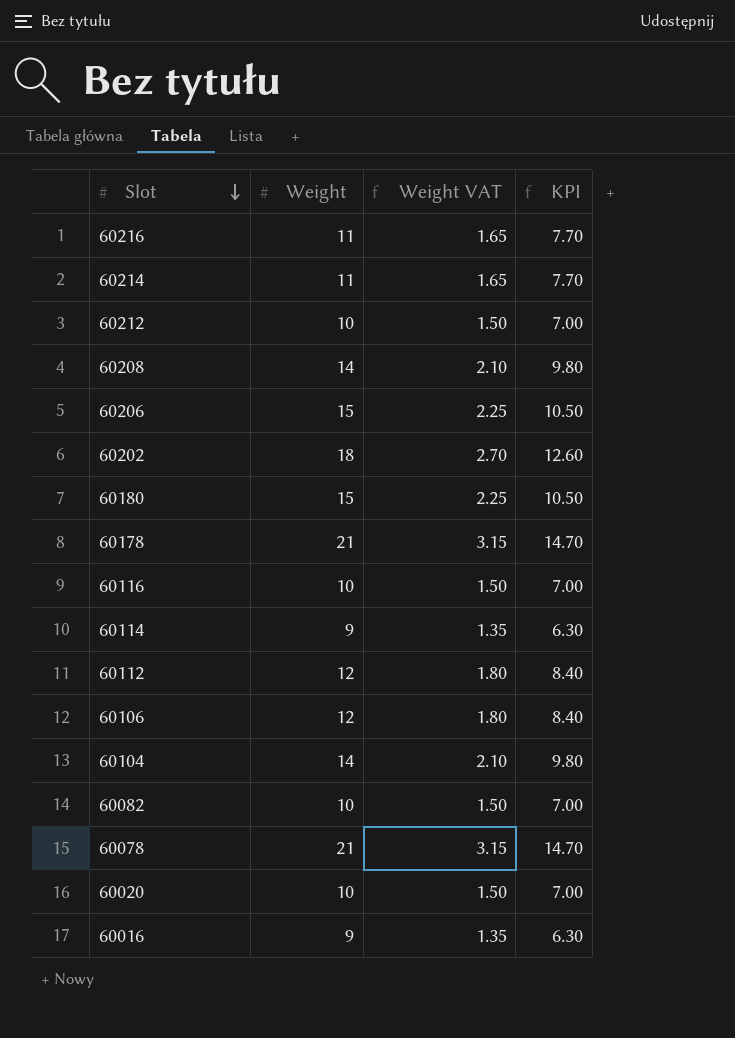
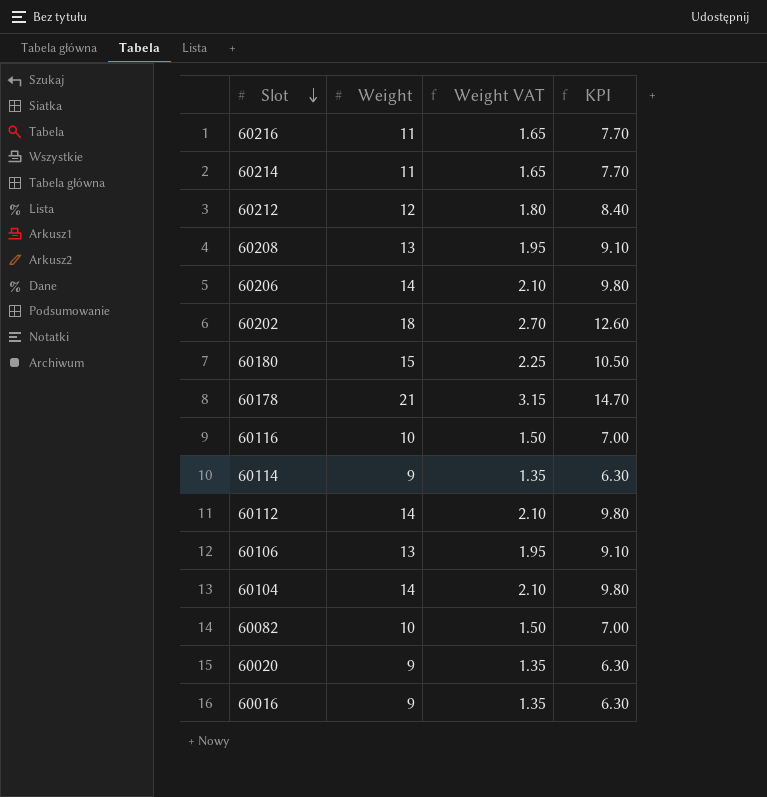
row 60078: 21 | 3.15 | 14.70 -> none
60212 | Weight: 10 -> 12
60212 | Weight VAT: 1.50 -> 1.80
60212 | KPI: 7.00 -> 8.40
60208 | Weight: 14 -> 13
60208 | Weight VAT: 2.10 -> 1.95
60208 | KPI: 9.80 -> 9.10
60206 | Weight: 15 -> 14
60206 | Weight VAT: 2.25 -> 2.10
60206 | KPI: 10.50 -> 9.80
60112 | Weight: 12 -> 14
60112 | Weight VAT: 1.80 -> 2.10
60112 | KPI: 8.40 -> 9.80
60106 | Weight: 12 -> 13
60106 | Weight VAT: 1.80 -> 1.95
60106 | KPI: 8.40 -> 9.10
60020 | Weight: 10 -> 9
60020 | Weight VAT: 1.50 -> 1.35
60020 | KPI: 7.00 -> 6.30

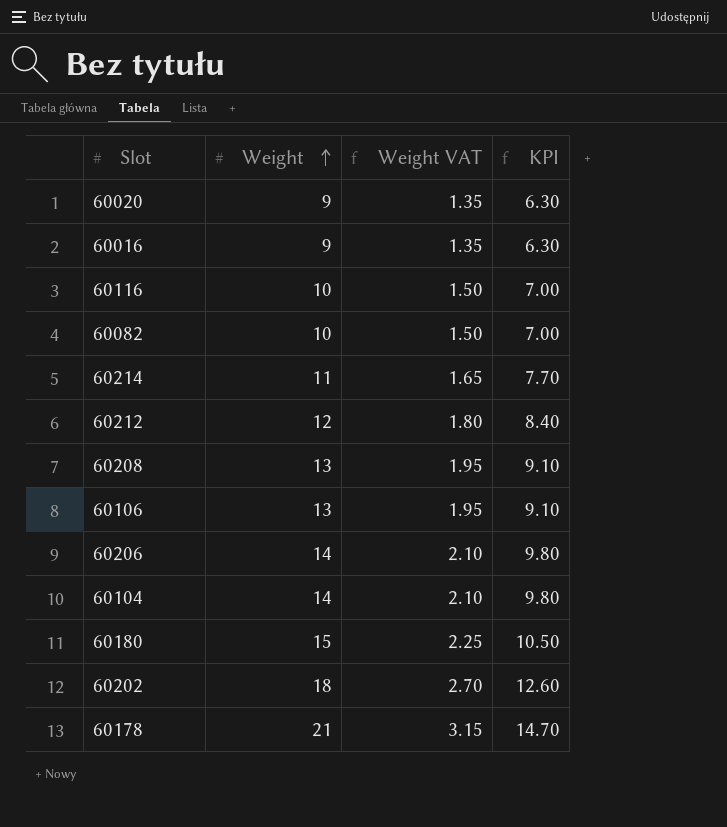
row order: Slot descending -> Weight ascending
row 60216: 11 | 1.65 | 7.70 -> none
row 60114: 9 | 1.35 | 6.30 -> none
row 60112: 14 | 2.10 | 9.80 -> none

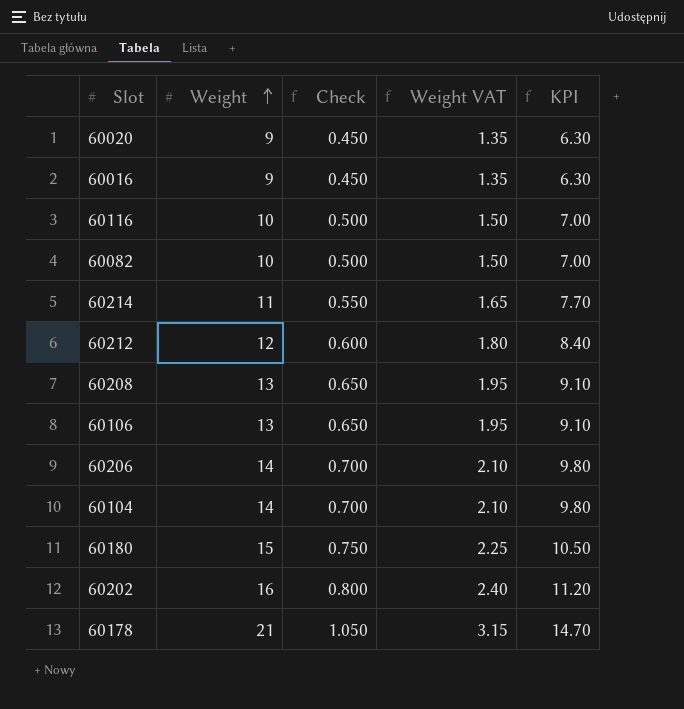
column Check | formula: none -> [Weight] * 0.05
60202 | Weight: 18 -> 16
60202 | Weight VAT: 2.70 -> 2.40
60202 | KPI: 12.60 -> 11.20

